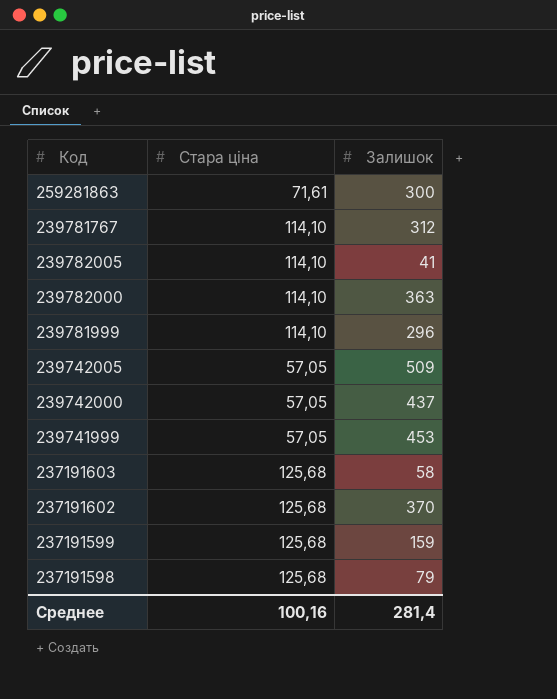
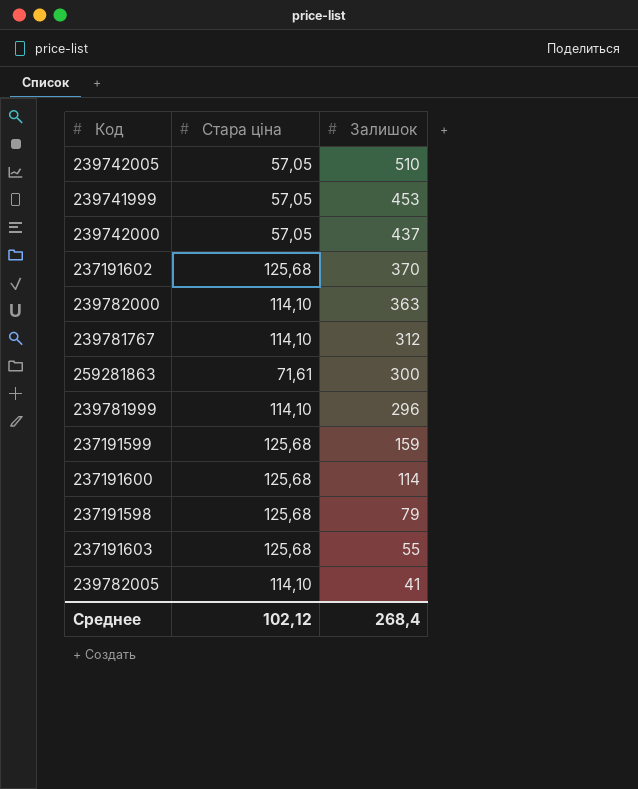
row order: none -> Залишок descending
239742005 | Залишок: 509 -> 510
row 237191600: none -> 125,68 | 114
237191603 | Залишок: 58 -> 55
Среднее | Стара ціна: 100,16 -> 102,12
Среднее | Залишок: 281,4 -> 268,4

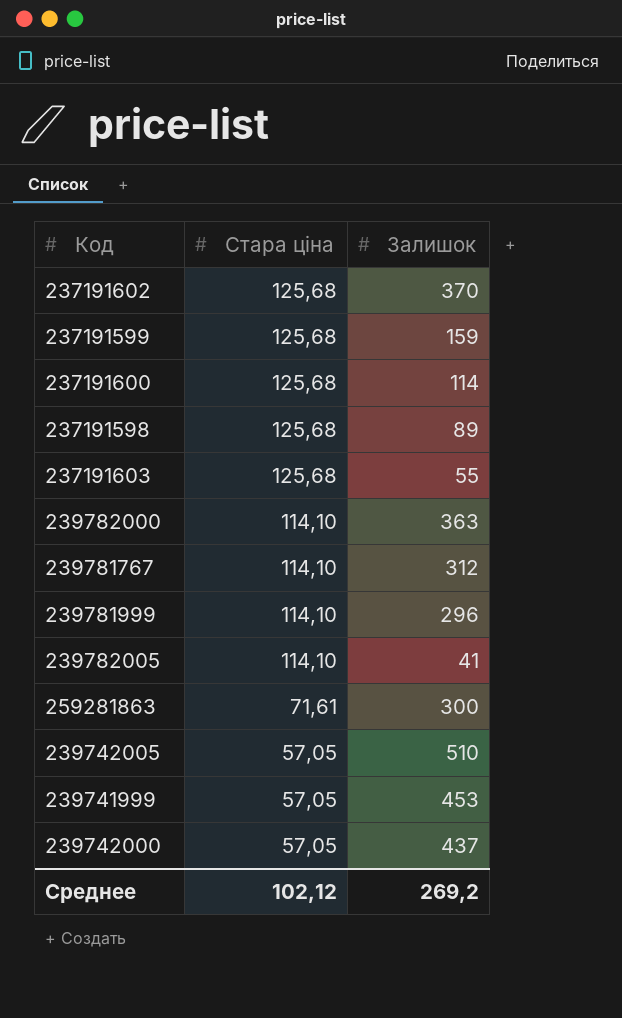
row order: Залишок descending -> Стара ціна descending
237191598 | Залишок: 79 -> 89
Среднее | Залишок: 268,4 -> 269,2

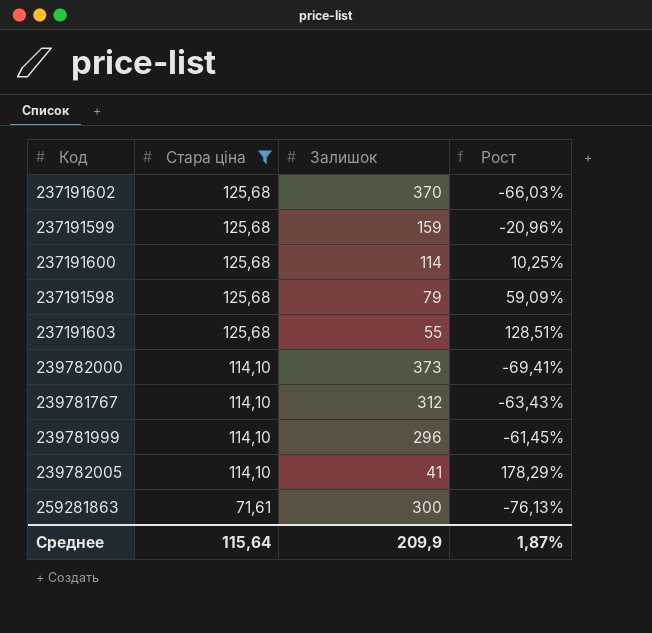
filter: none -> Стара ціна != 57,05
column Рост | formula: none -> ([Стара ціна] - [Залишок]) / [Залишок]
237191598 | Залишок: 89 -> 79
239782000 | Залишок: 363 -> 373
Среднее | Стара ціна: 102,12 -> 115,64
Среднее | Залишок: 269,2 -> 209,9

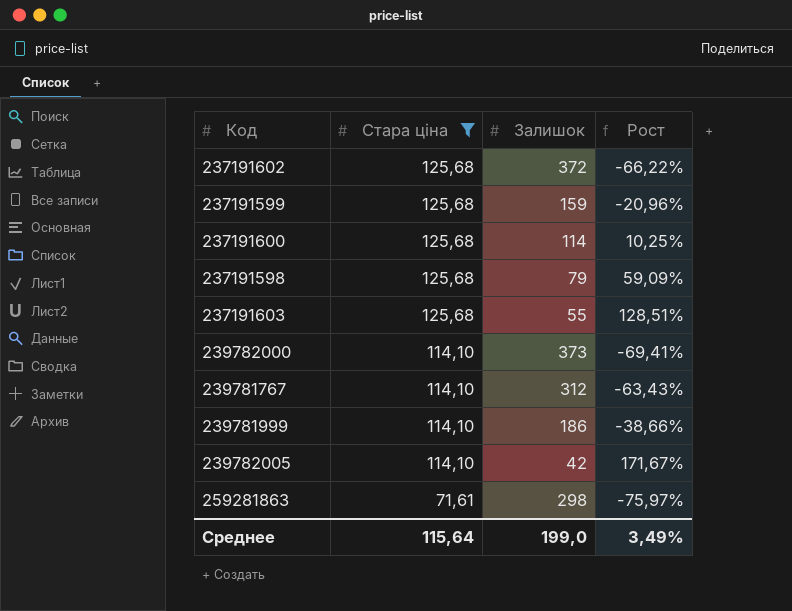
237191602 | Залишок: 370 -> 372
237191602 | Рост: -66,03% -> -66,22%
239781999 | Залишок: 296 -> 186
239781999 | Рост: -61,45% -> -38,66%
239782005 | Залишок: 41 -> 42
239782005 | Рост: 178,29% -> 171,67%
259281863 | Залишок: 300 -> 298
259281863 | Рост: -76,13% -> -75,97%
Среднее | Залишок: 209,9 -> 199,0
Среднее | Рост: 1,87% -> 3,49%

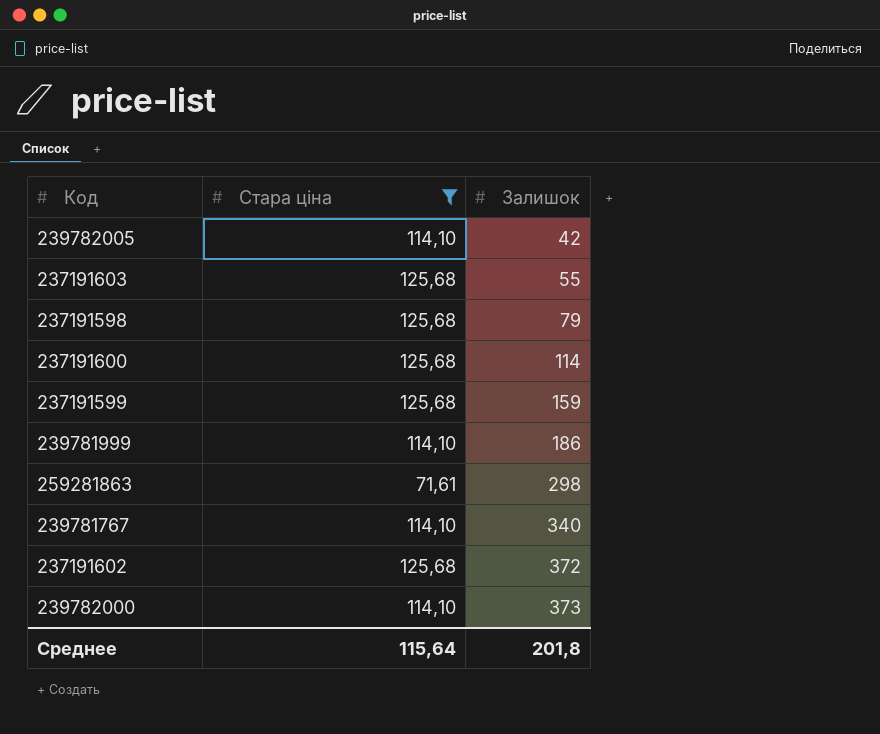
row order: Стара ціна descending -> Залишок ascending
column Рост | formula: ([Стара ціна] - [Залишок]) / [Залишок] -> none
239781767 | Залишок: 312 -> 340
Среднее | Залишок: 199,0 -> 201,8

